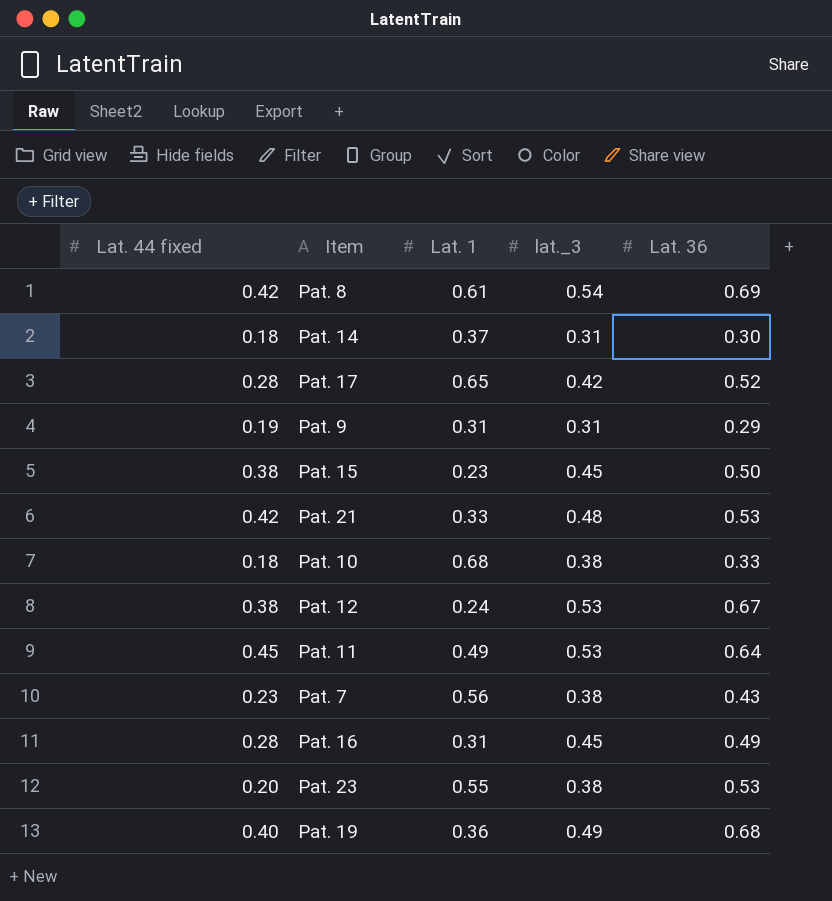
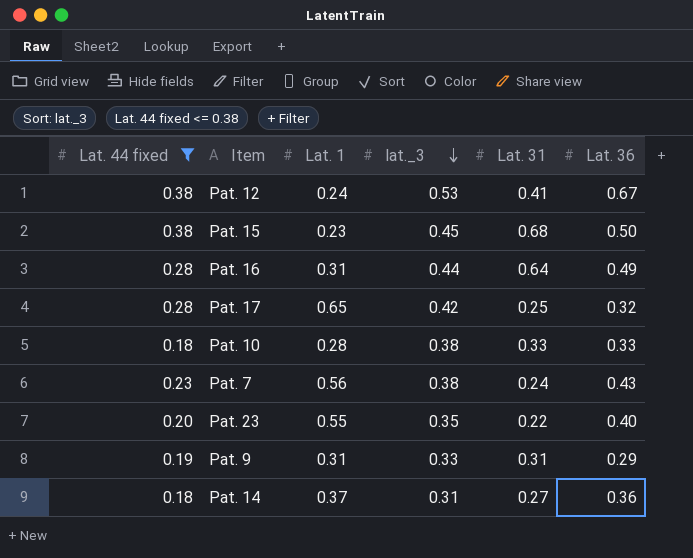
filter: none -> Lat. 44 fixed <= 0.38
row order: none -> lat._3 descending
column Lat. 31 | position: none -> 5
Pat. 16 | lat._3: 0.45 -> 0.44
Pat. 17 | Lat. 36: 0.52 -> 0.32
Pat. 10 | Lat. 1: 0.68 -> 0.28
Pat. 23 | lat._3: 0.38 -> 0.35
Pat. 23 | Lat. 36: 0.53 -> 0.40
Pat. 9 | lat._3: 0.31 -> 0.33
Pat. 14 | Lat. 36: 0.30 -> 0.36

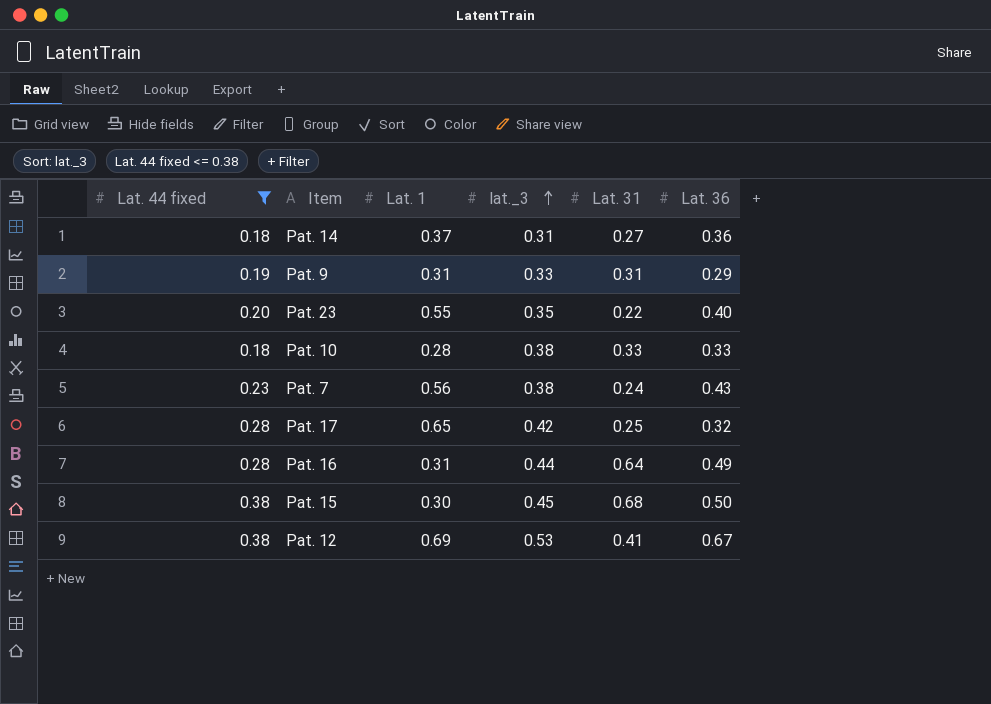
row order: lat._3 descending -> lat._3 ascending
Pat. 15 | Lat. 1: 0.23 -> 0.30
Pat. 12 | Lat. 1: 0.24 -> 0.69

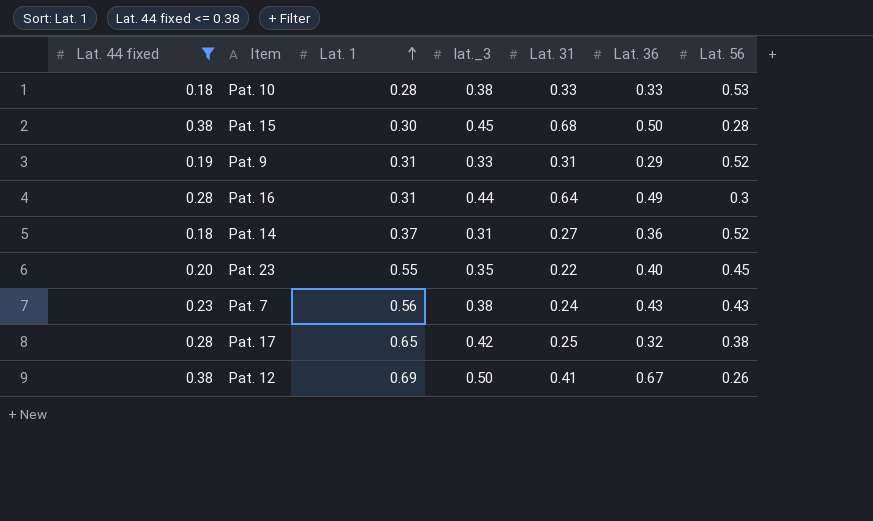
row order: lat._3 ascending -> Lat. 1 ascending
column Lat. 56 | position: none -> 7
Pat. 12 | lat._3: 0.53 -> 0.50

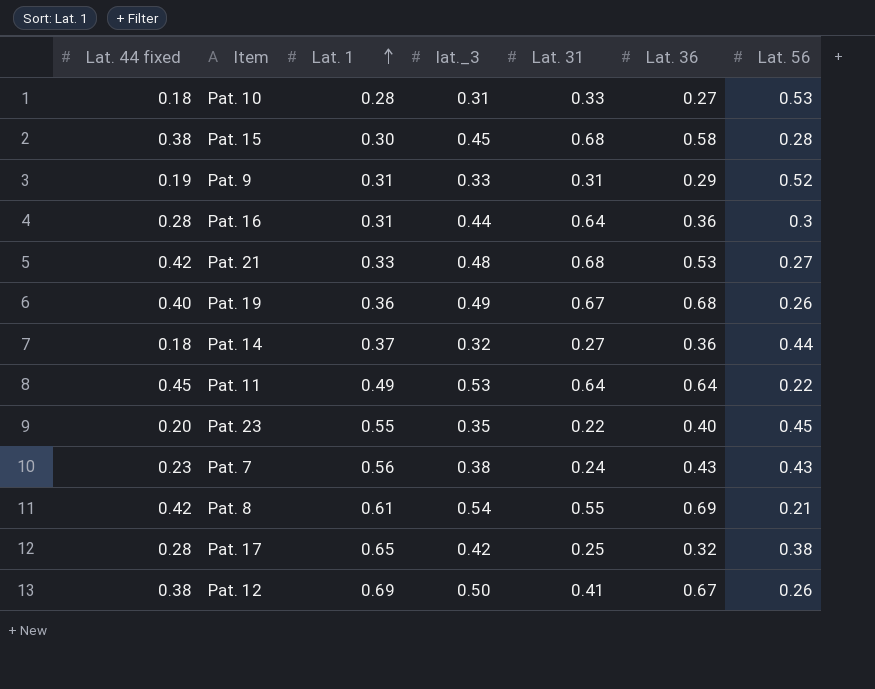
filter: Lat. 44 fixed <= 0.38 -> none
Pat. 10 | lat._3: 0.38 -> 0.31
Pat. 10 | Lat. 36: 0.33 -> 0.27
Pat. 15 | Lat. 36: 0.50 -> 0.58
Pat. 16 | Lat. 36: 0.49 -> 0.36
Pat. 14 | lat._3: 0.31 -> 0.32
Pat. 14 | Lat. 56: 0.52 -> 0.44

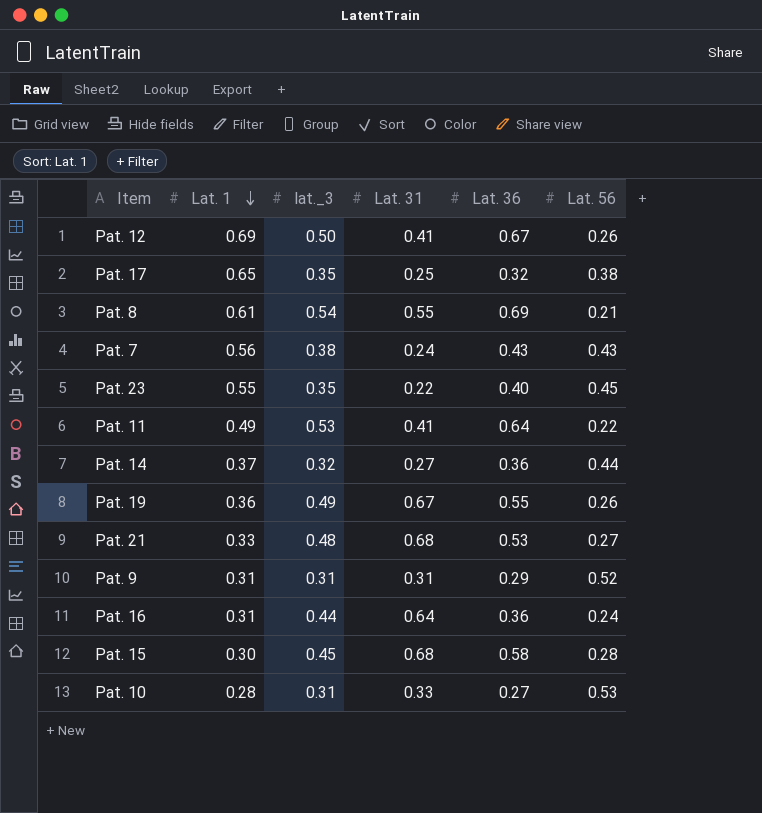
row order: Lat. 1 ascending -> Lat. 1 descending
column Lat. 44 fixed | position: 1 -> none
Pat. 17 | lat._3: 0.42 -> 0.35
Pat. 11 | Lat. 31: 0.64 -> 0.41
Pat. 19 | Lat. 36: 0.68 -> 0.55
Pat. 9 | lat._3: 0.33 -> 0.31
Pat. 16 | Lat. 56: 0.3 -> 0.24

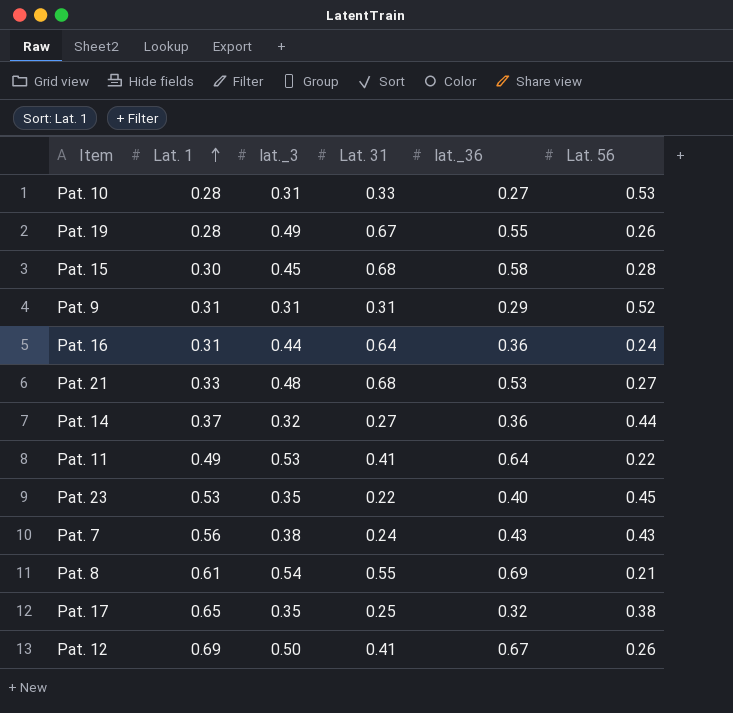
row order: Lat. 1 descending -> Lat. 1 ascending
column name: Lat. 36 -> lat._36
Pat. 19 | Lat. 1: 0.36 -> 0.28
Pat. 23 | Lat. 1: 0.55 -> 0.53

